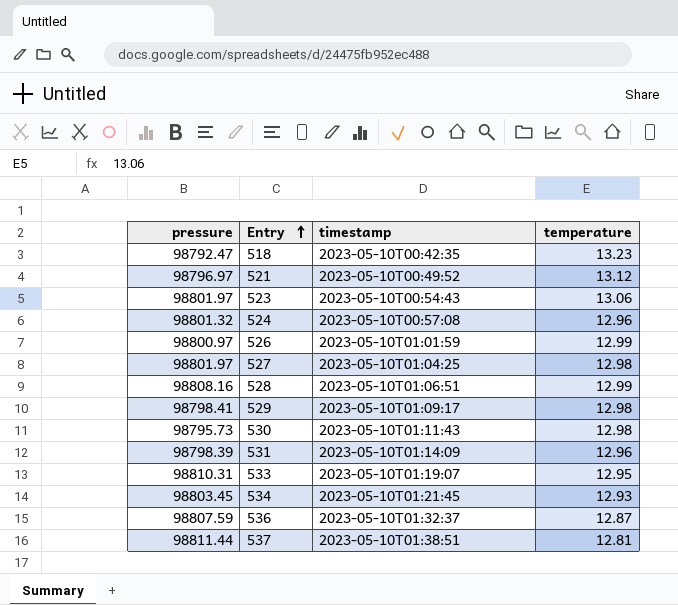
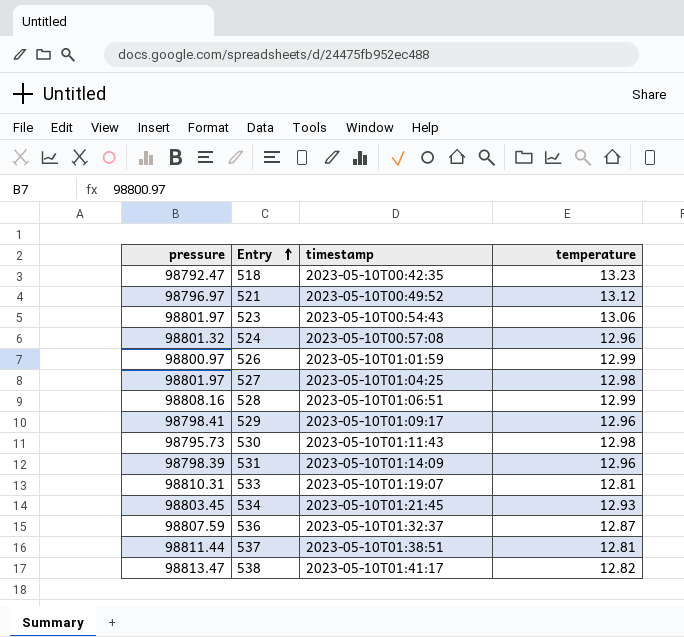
529 | temperature: 12.98 -> 12.96
533 | temperature: 12.95 -> 12.81
row 538: none -> 98813.47 | 2023-05-10T01:41:17 | 12.82

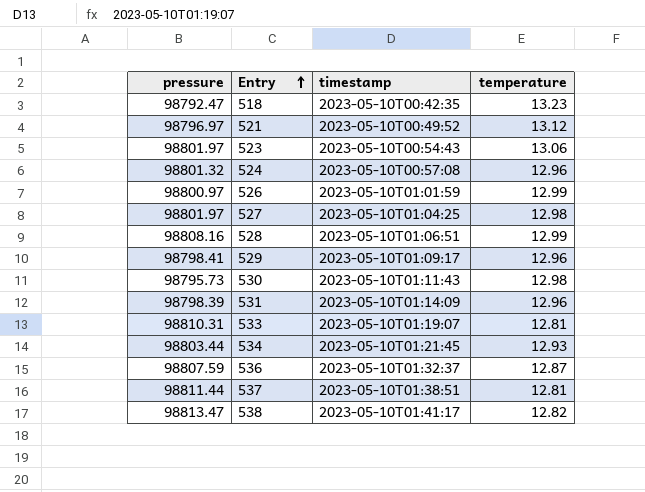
534 | pressure: 98803.45 -> 98803.44

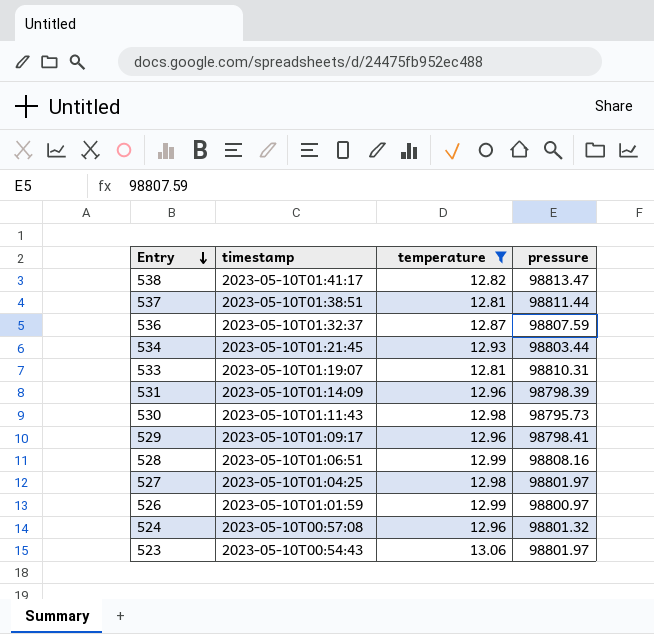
filter: none -> temperature <= 13.06
row order: Entry ascending -> Entry descending
column pressure | position: 1 -> 4

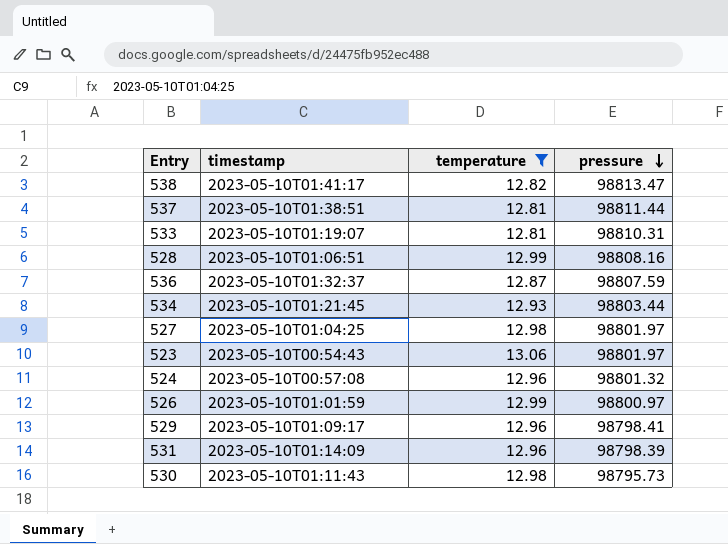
row order: Entry descending -> pressure descending

